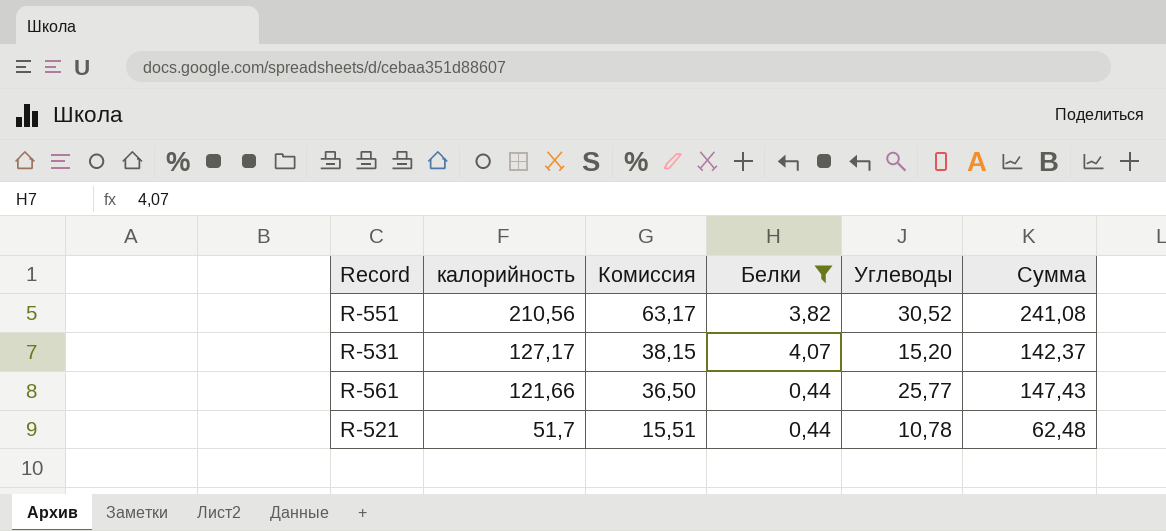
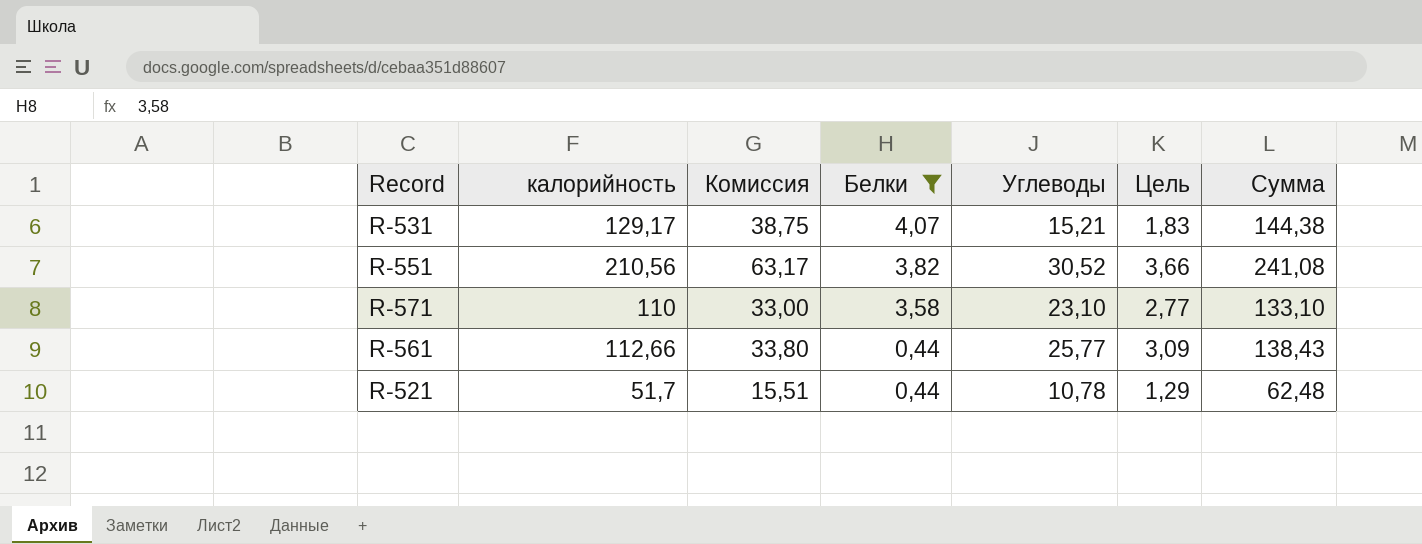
row order: калорийность descending -> Белки descending
column Цель | formula: none -> [Углеводы] * 0,12
R-531 | калорийность: 127,17 -> 129,17
R-531 | Комиссия: 38,15 -> 38,75
R-531 | Углеводы: 15,20 -> 15,21
R-531 | Сумма: 142,37 -> 144,38
row R-571: none -> 110 | 33,00 | 3,58 | 23,10 | 2,77 | 133,10
R-561 | калорийность: 121,66 -> 112,66
R-561 | Комиссия: 36,50 -> 33,80
R-561 | Сумма: 147,43 -> 138,43

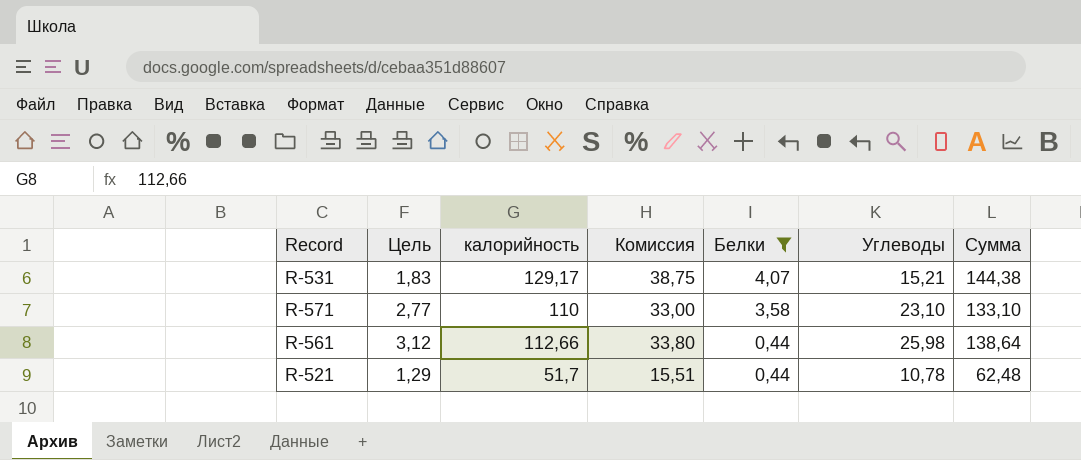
column Цель | position: 6 -> 2
row R-551: 210,56 | 63,17 | 3,82 | 30,52 | 3,66 | 241,08 -> none
R-561 | Цель: 3,09 -> 3,12
R-561 | Углеводы: 25,77 -> 25,98
R-561 | Сумма: 138,43 -> 138,64

